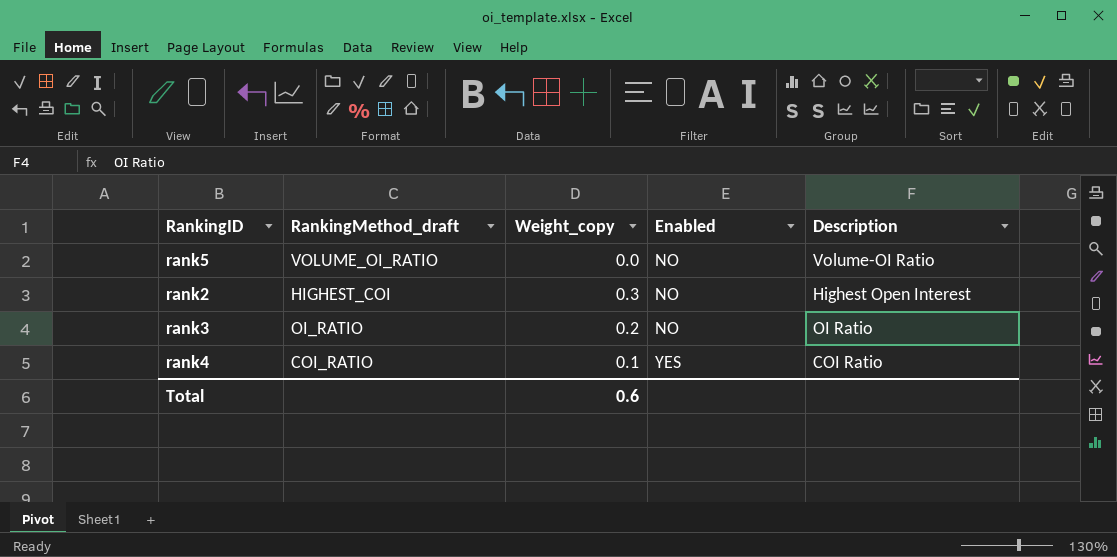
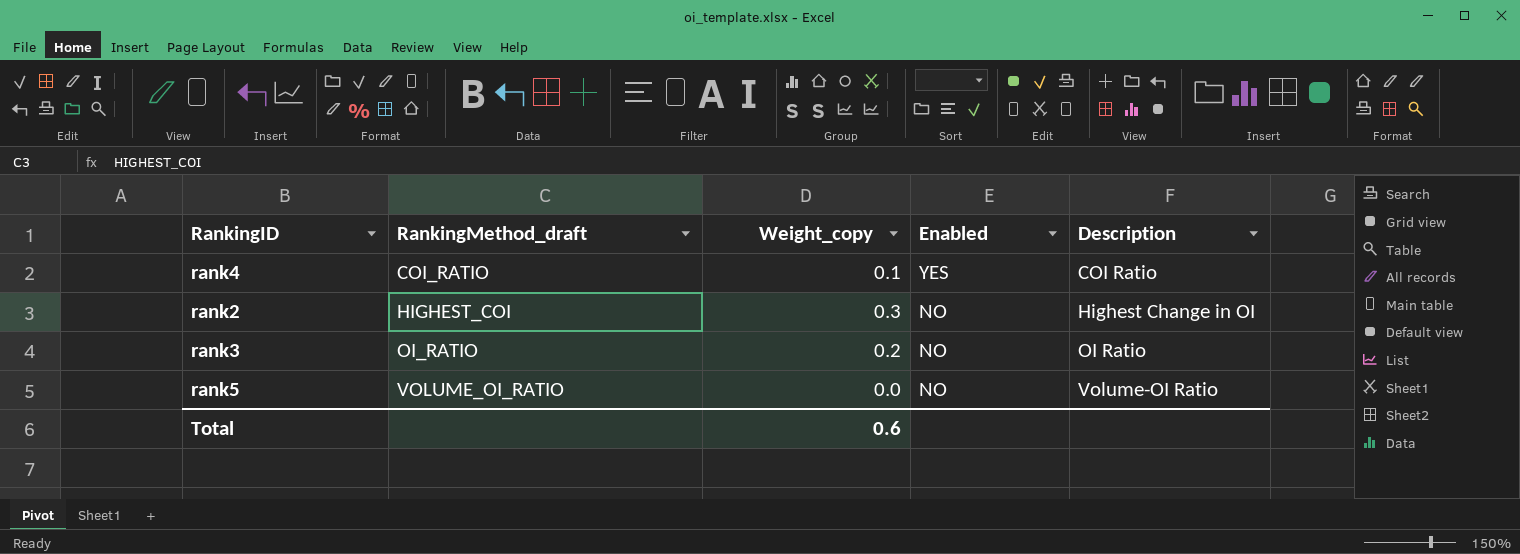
row order: Enabled ascending -> RankingMethod_draft ascending
rank2 | Description: Highest Open Interest -> Highest Change in OI

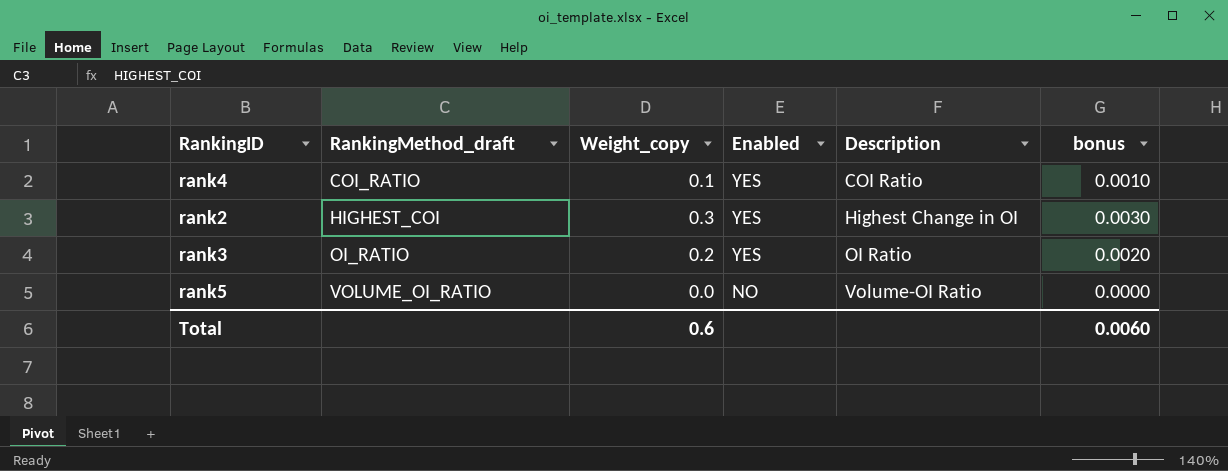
column bonus | formula: none -> [Weight_copy] * 0.01
rank2 | Enabled: NO -> YES
rank3 | Enabled: NO -> YES

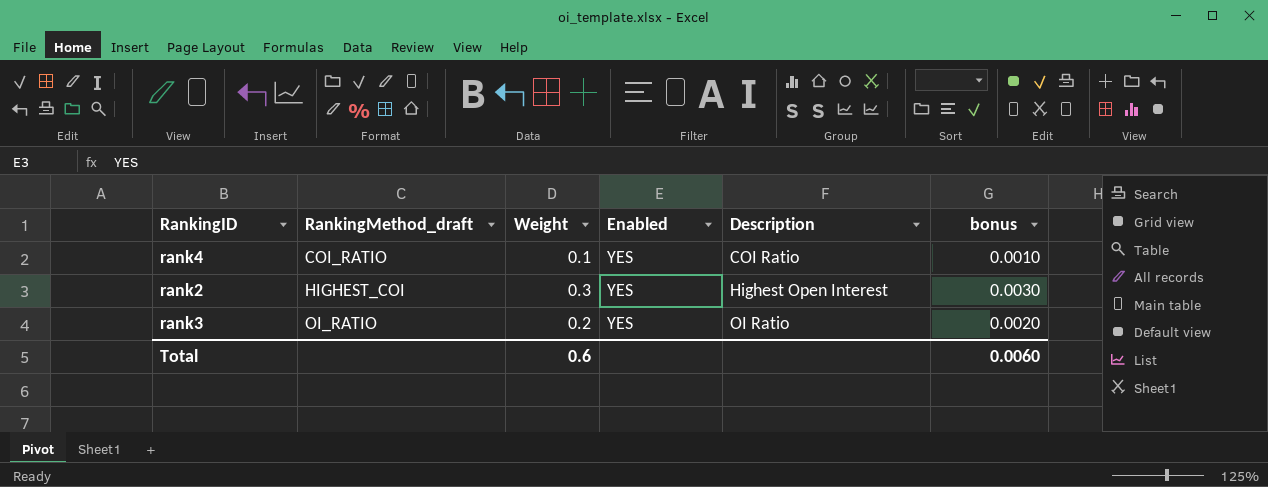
column name: Weight_copy -> Weight
row rank5: VOLUME_OI_RATIO | 0.0 | NO | Volume-OI Ratio | 0.0000 -> none
rank2 | Description: Highest Change in OI -> Highest Open Interest

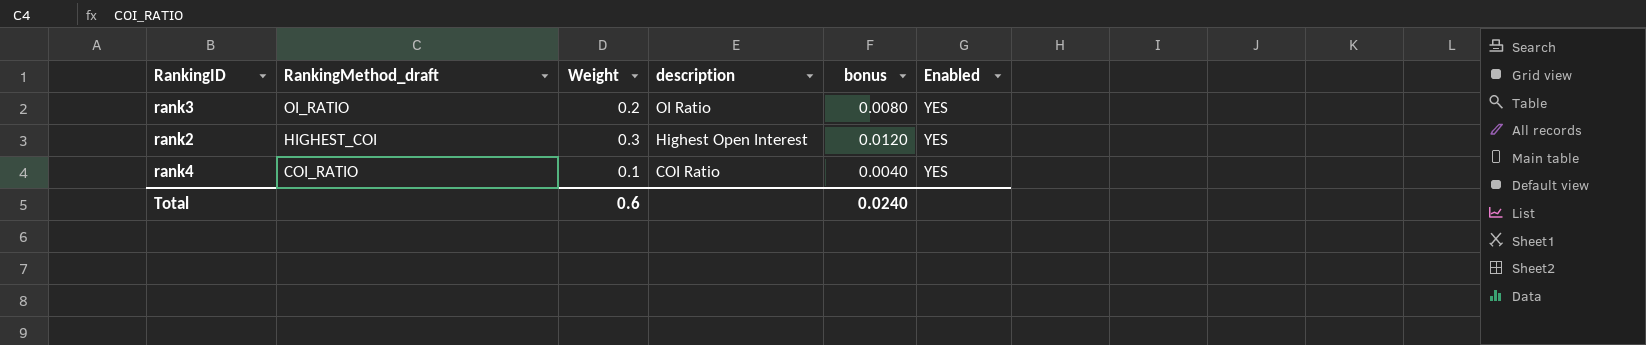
row order: RankingMethod_draft ascending -> RankingMethod_draft descending
column name: Description -> description
column bonus | formula: [Weight] * 0.01 -> [Weight] * 0.04
column Enabled | position: 4 -> 6
Total | bonus: 0.0060 -> 0.0240

